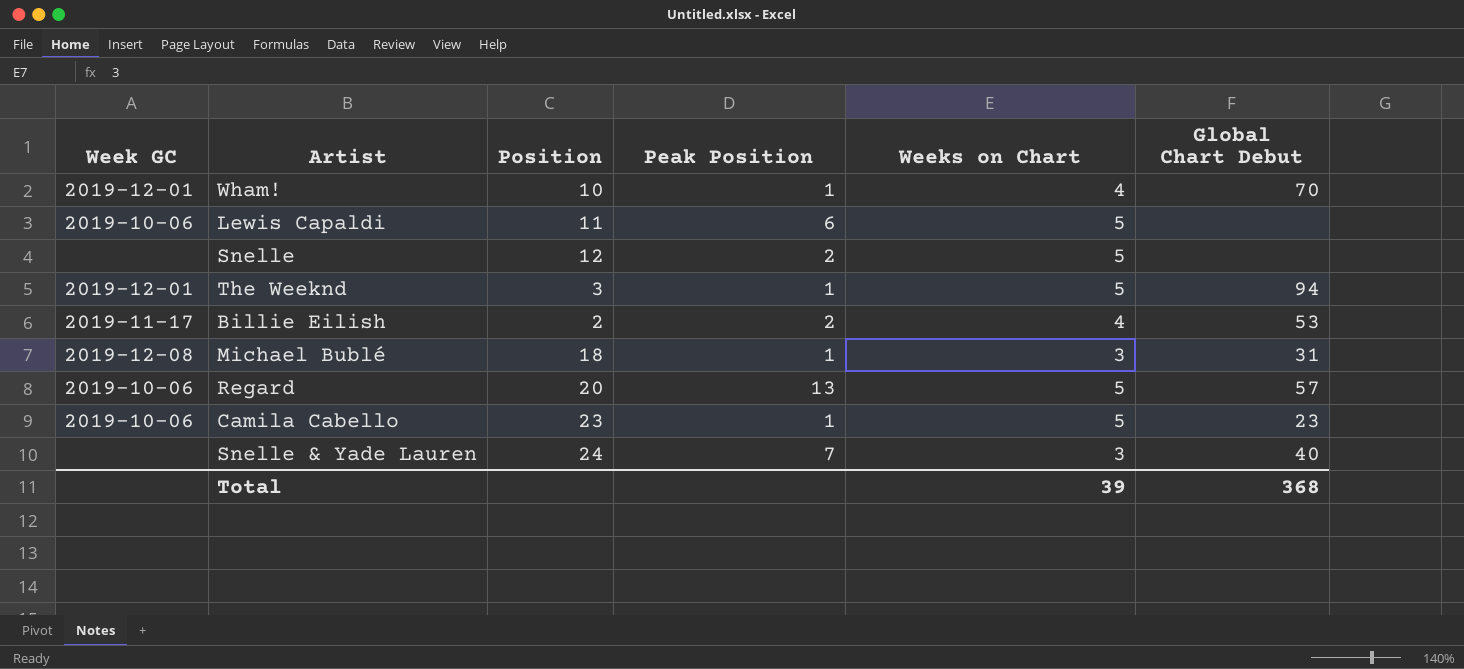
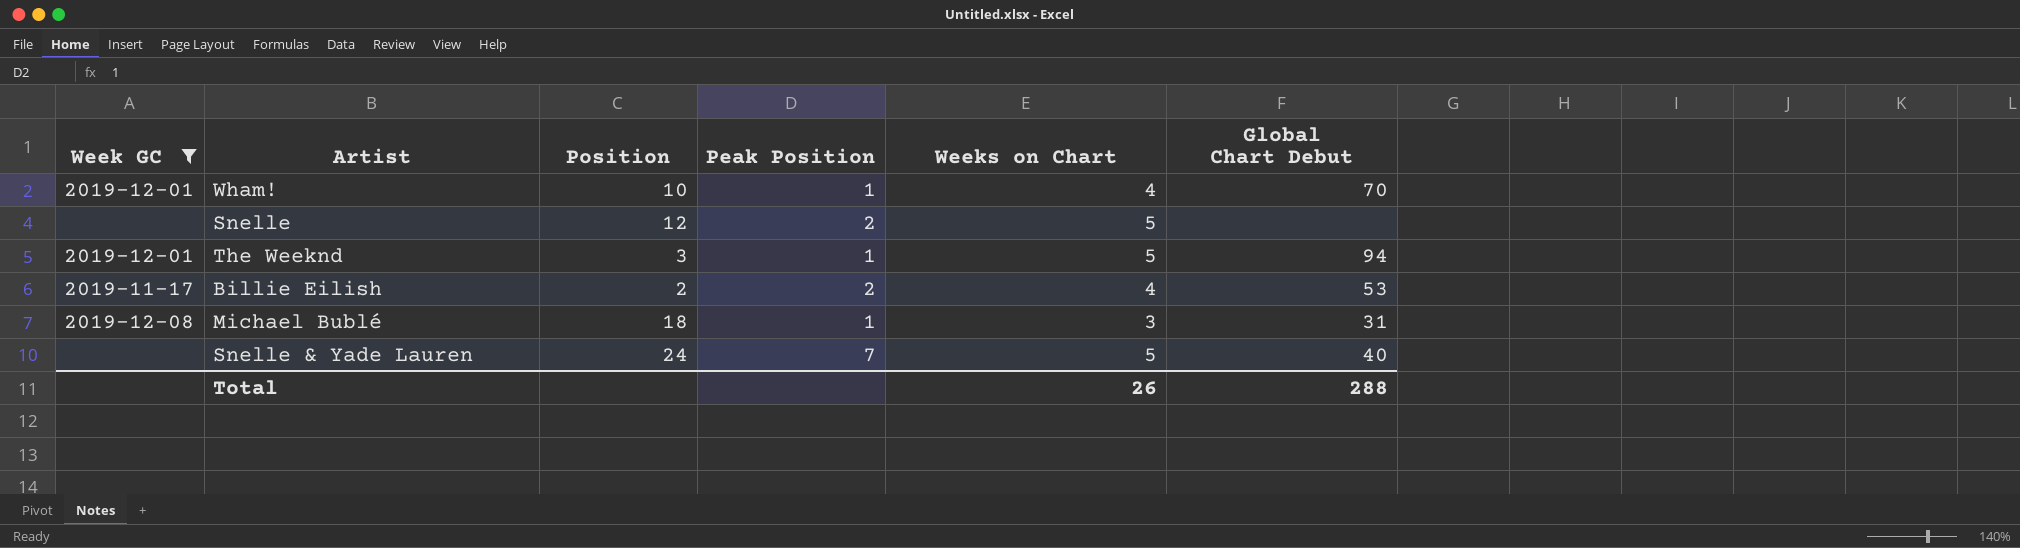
filter: none -> Week GC != 2019-10-06
Snelle & Yade Lauren | Weeks on Chart: 3 -> 5
Total | Weeks on Chart: 39 -> 26
Total | Global Chart Debut: 368 -> 288

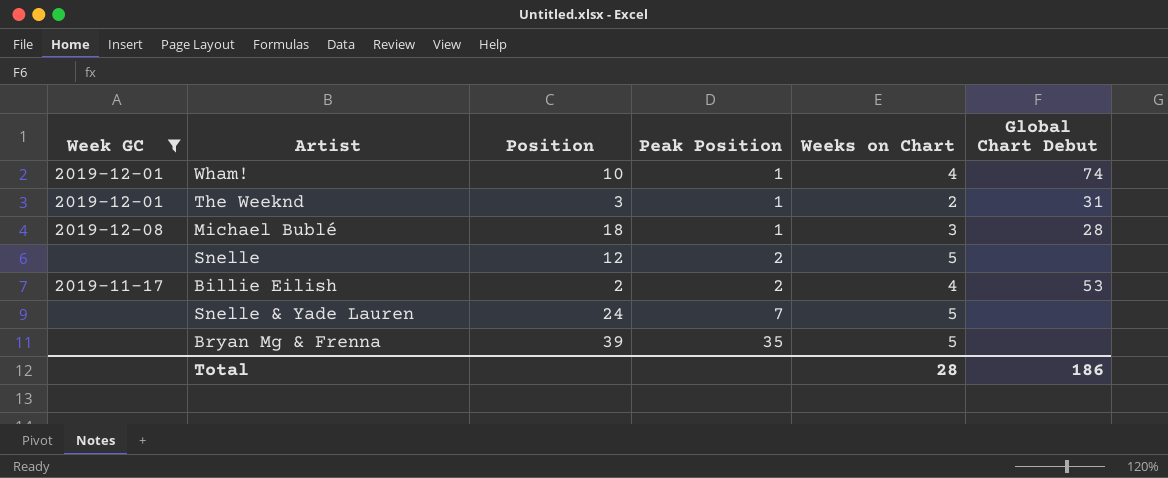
row order: none -> Peak Position ascending
Wham! | Global Chart Debut: 70 -> 74
The Weeknd | Weeks on Chart: 5 -> 2
The Weeknd | Global Chart Debut: 94 -> 31
Michael Bublé | Global Chart Debut: 31 -> 28
Snelle & Yade Lauren | Global Chart Debut: 40 -> none
row Bryan Mg & Frenna: none -> none | 39 | 35 | 5 | none
Total | Weeks on Chart: 26 -> 28
Total | Global Chart Debut: 288 -> 186

